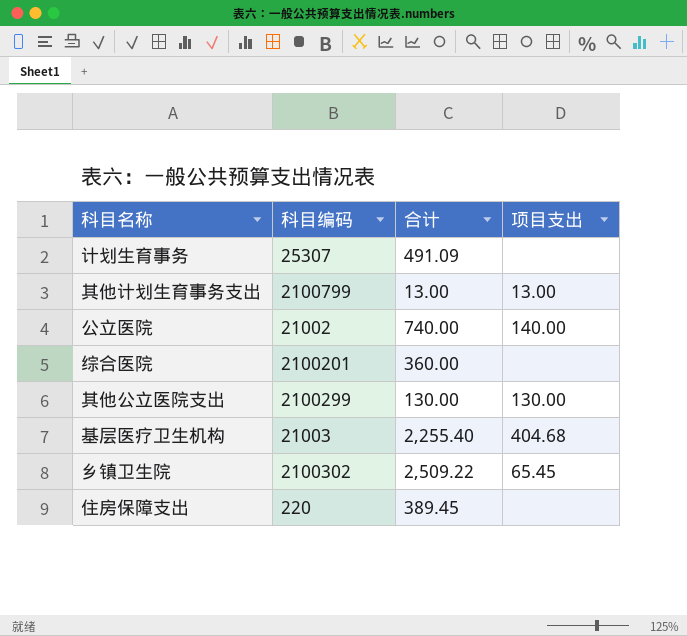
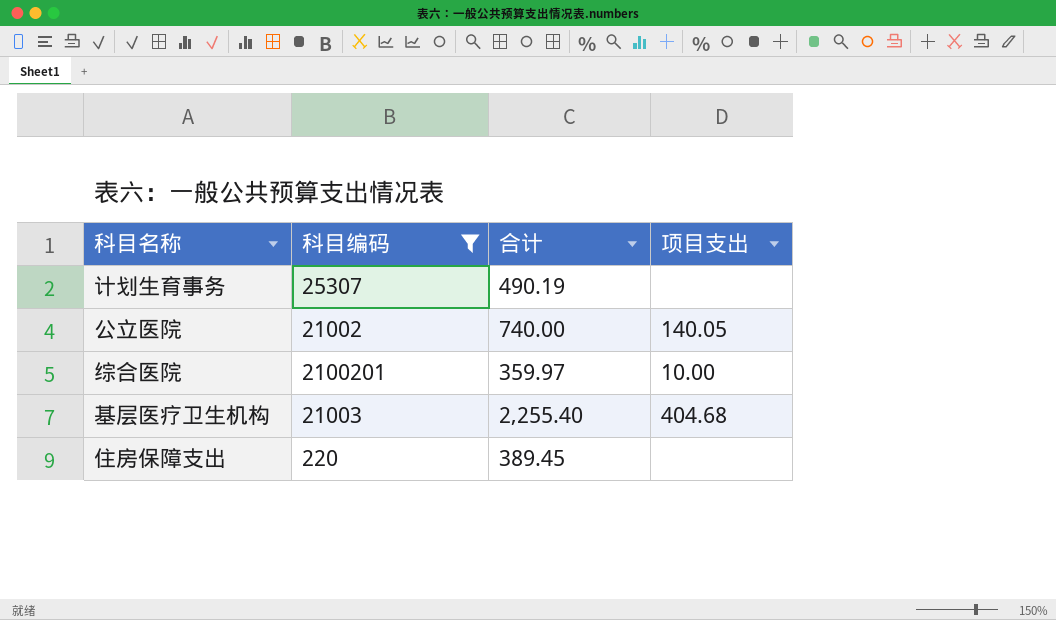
filter: none -> 科目编码 <= 2100201
计划生育事务 | 合计: 491.09 -> 490.19
公立医院 | 项目支出: 140.00 -> 140.05
综合医院 | 合计: 360.00 -> 359.97
综合医院 | 项目支出: none -> 10.00

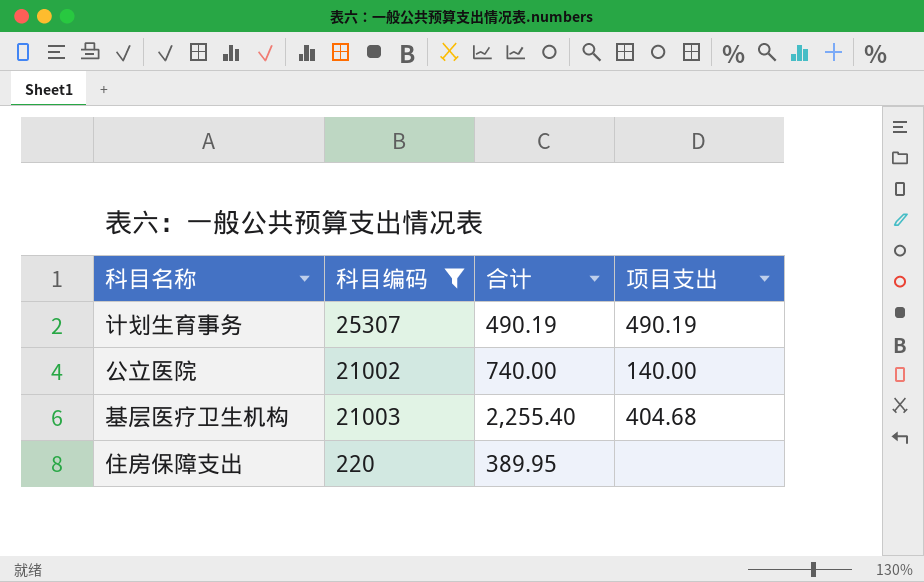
row 综合医院: 2100201 | 359.97 | 10.00 -> none
计划生育事务 | 项目支出: none -> 490.19
公立医院 | 项目支出: 140.05 -> 140.00
住房保障支出 | 合计: 389.45 -> 389.95

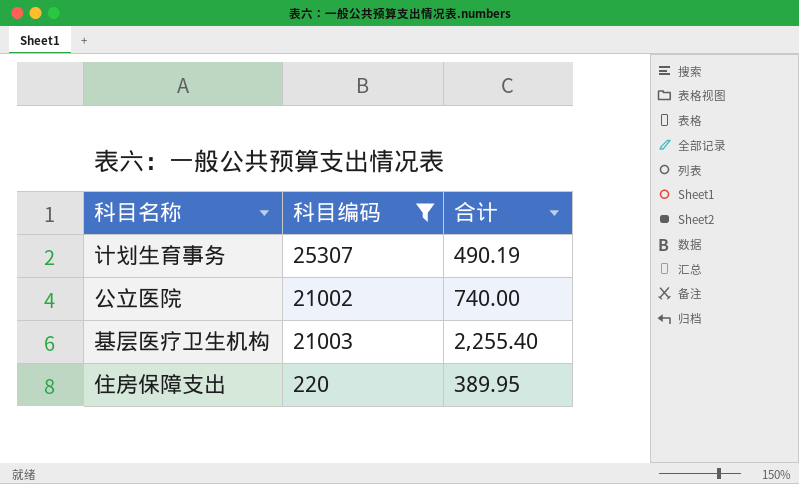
column 项目支出 | position: 4 -> none

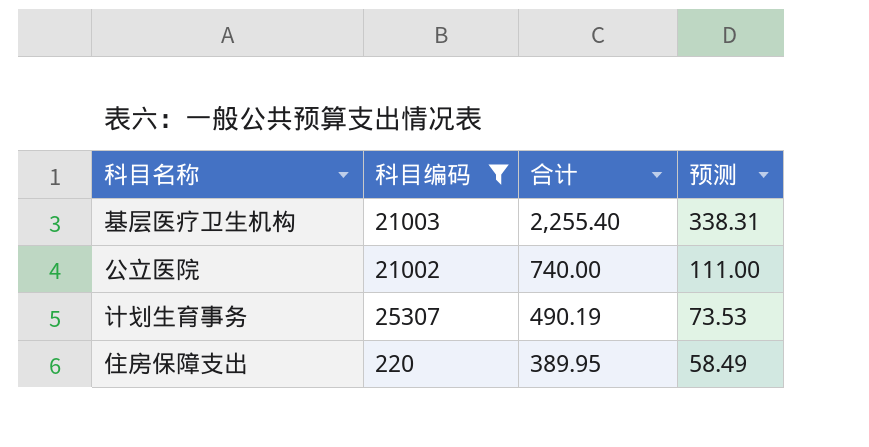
row order: none -> 合计 descending
column 预测 | formula: none -> [合计] * 0.15

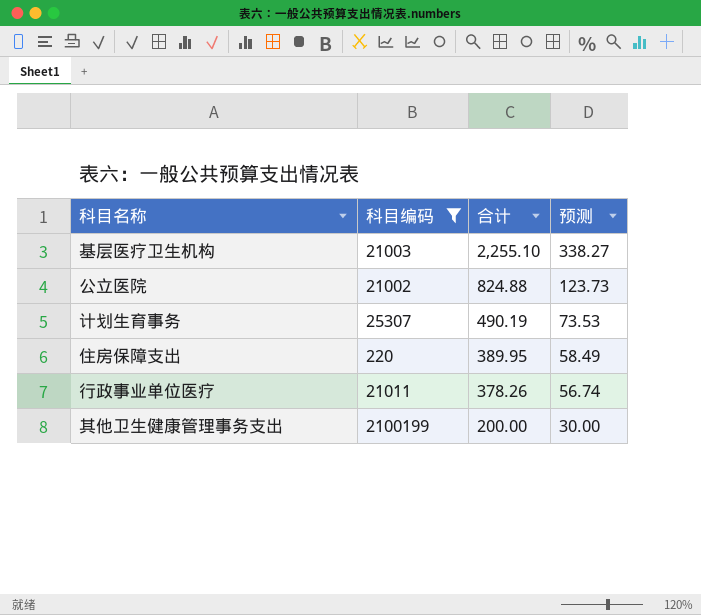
基层医疗卫生机构 | 合计: 2,255.40 -> 2,255.10
基层医疗卫生机构 | 预测: 338.31 -> 338.27
公立医院 | 合计: 740.00 -> 824.88
公立医院 | 预测: 111.00 -> 123.73
row 行政事业单位医疗: none -> 21011 | 378.26 | 56.74
row 其他卫生健康管理事务支出: none -> 2100199 | 200.00 | 30.00

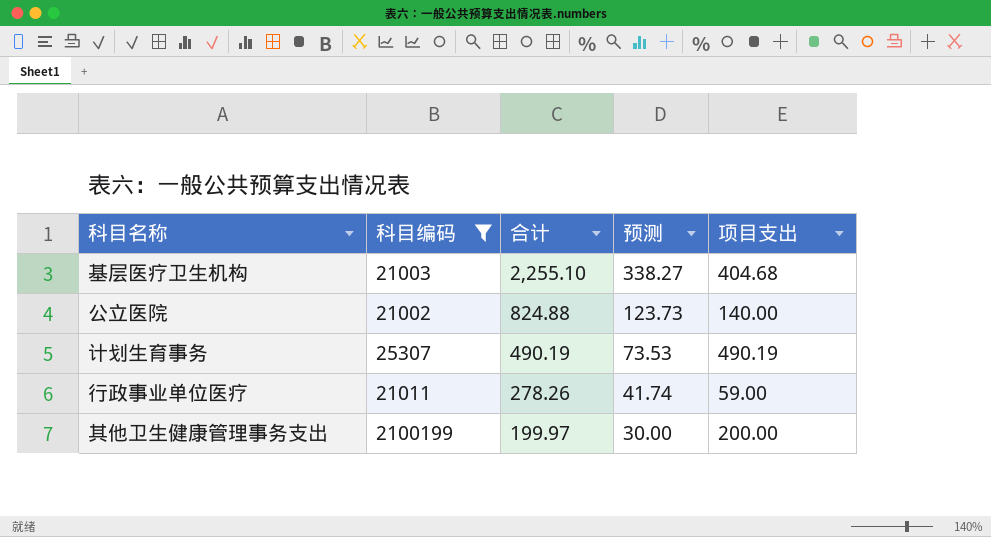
column 项目支出 | position: none -> 5
row 住房保障支出: 220 | 389.95 | 58.49 -> none
行政事业单位医疗 | 合计: 378.26 -> 278.26
行政事业单位医疗 | 预测: 56.74 -> 41.74
其他卫生健康管理事务支出 | 合计: 200.00 -> 199.97

